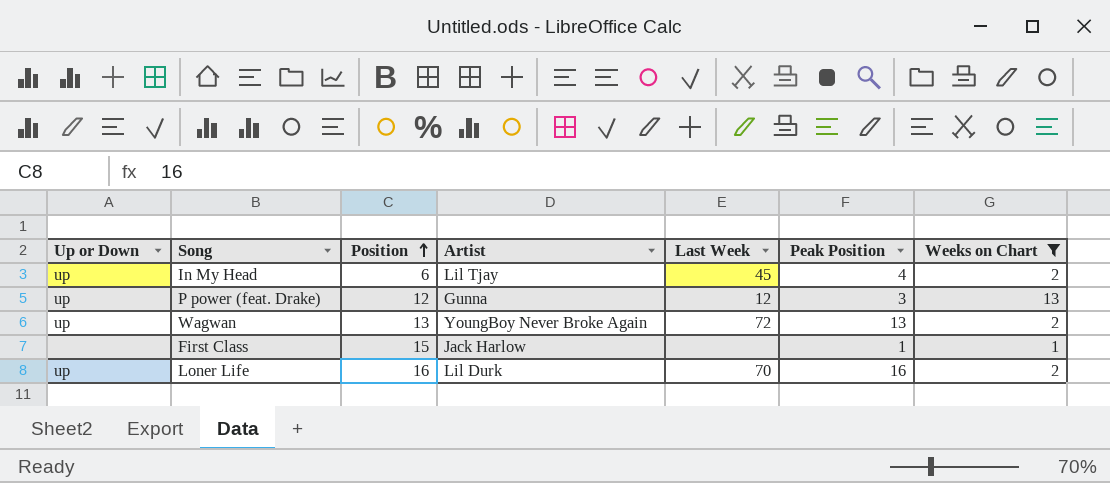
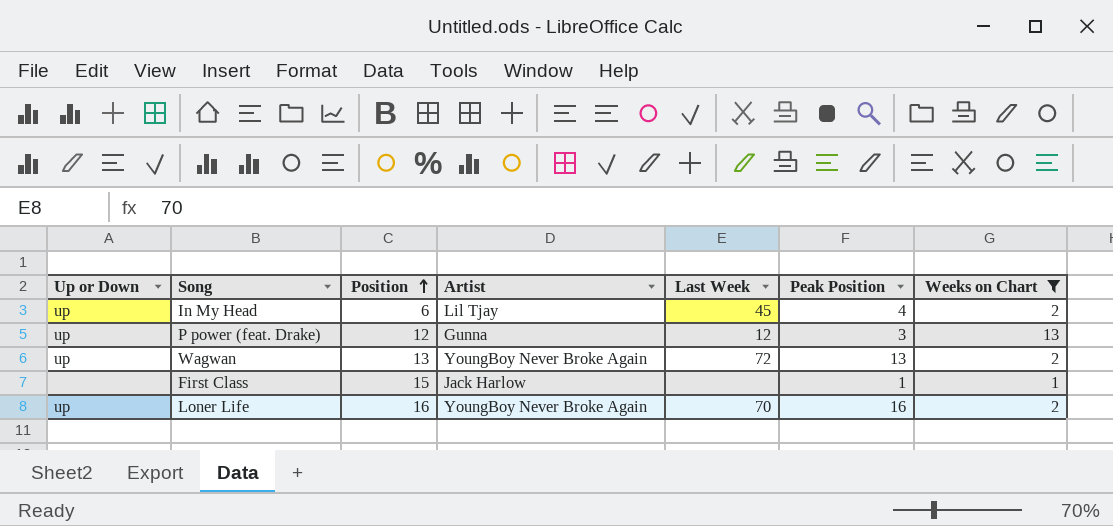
Loner Life | Artist: Lil Durk -> YoungBoy Never Broke Again

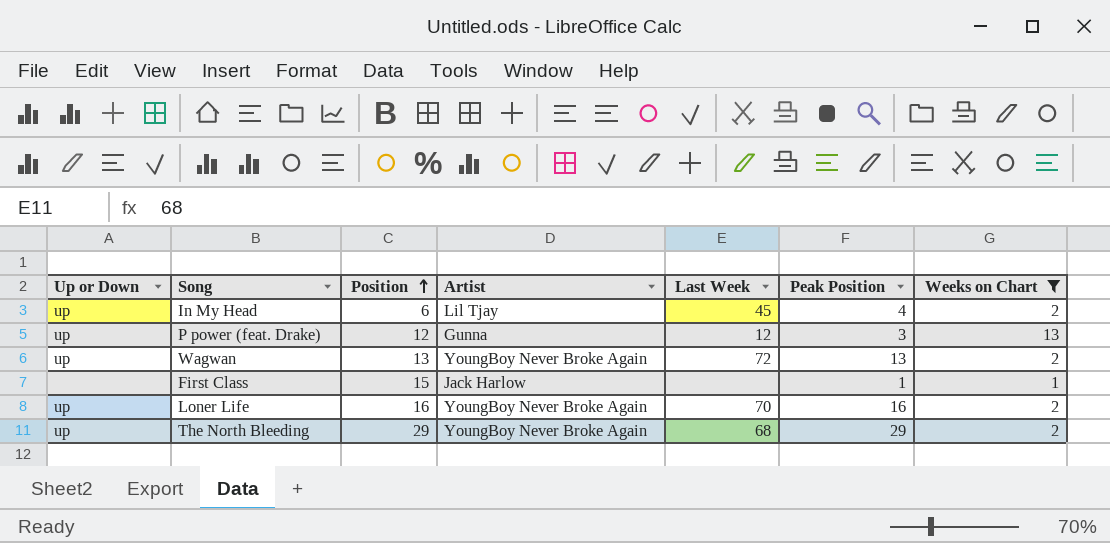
row The North Bleeding: none -> up | 29 | YoungBoy Never Broke Again | 68 | 29 | 2

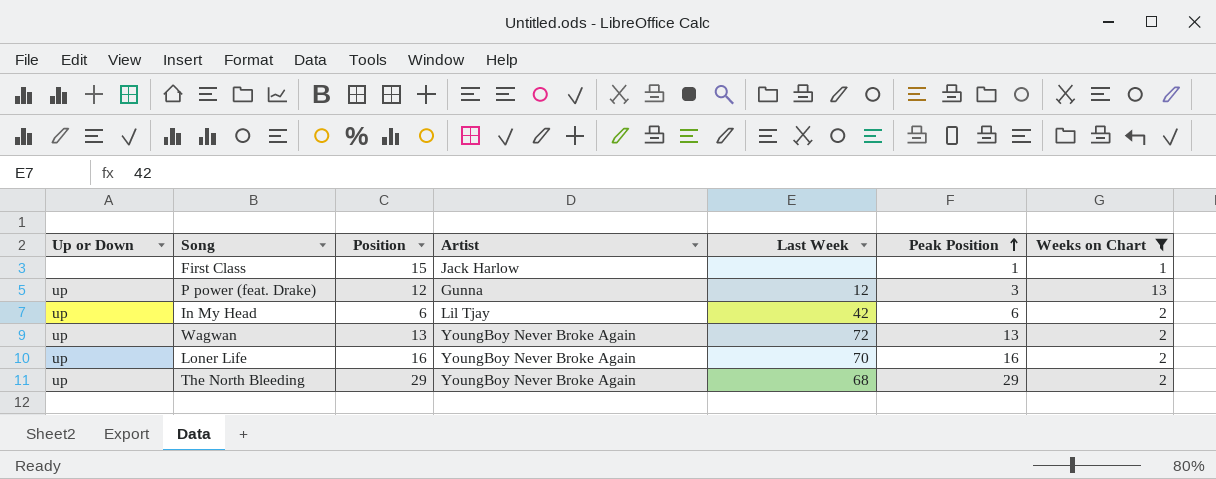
row order: Position ascending -> Peak Position ascending
In My Head | Last Week: 45 -> 42
In My Head | Peak Position: 4 -> 6

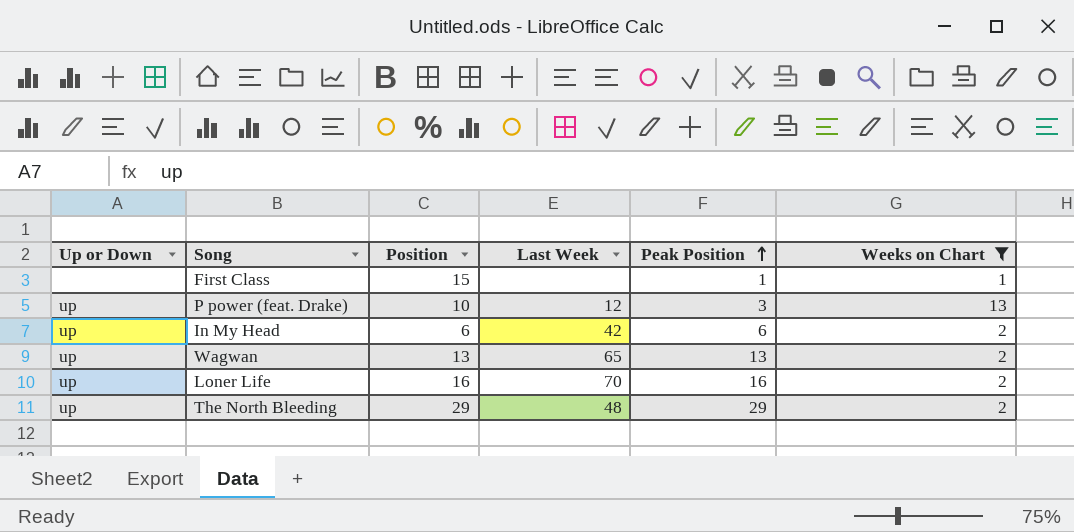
column Artist | position: 4 -> none
P power (feat. Drake) | Position: 12 -> 10
Wagwan | Last Week: 72 -> 65
The North Bleeding | Last Week: 68 -> 48

